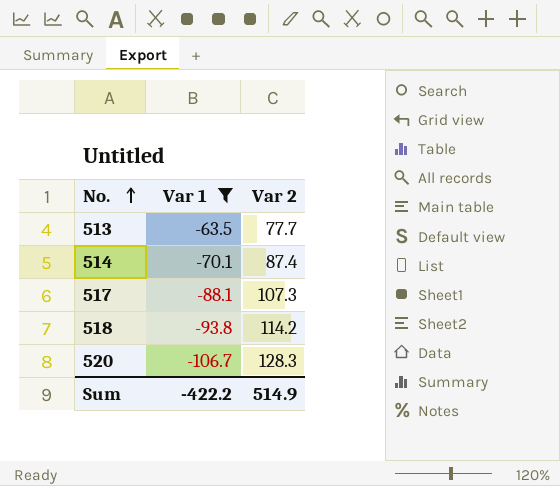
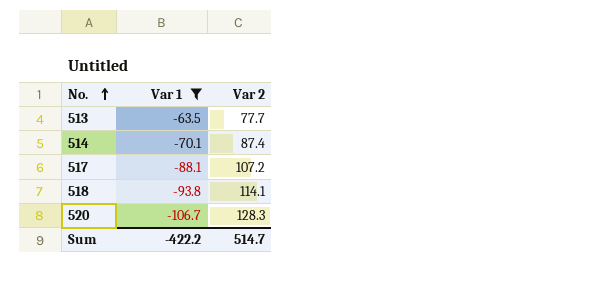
517 | Var 2: 107.3 -> 107.2
518 | Var 2: 114.2 -> 114.1
Sum | Var 2: 514.9 -> 514.7

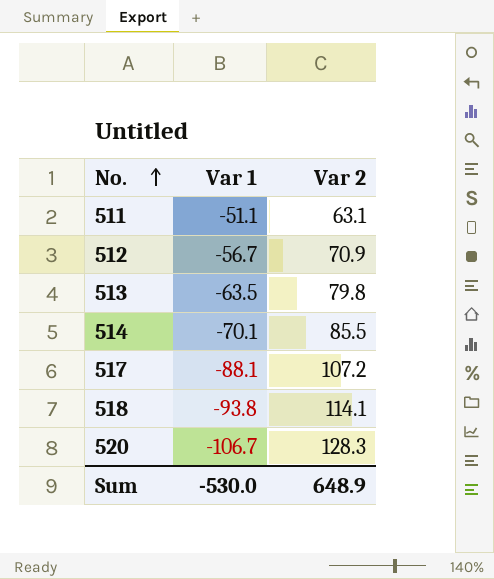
filter: Var 1 <= -63.5 -> none
513 | Var 2: 77.7 -> 79.8
514 | Var 2: 87.4 -> 85.5
Sum | Var 1: -422.2 -> -530.0
Sum | Var 2: 514.7 -> 648.9

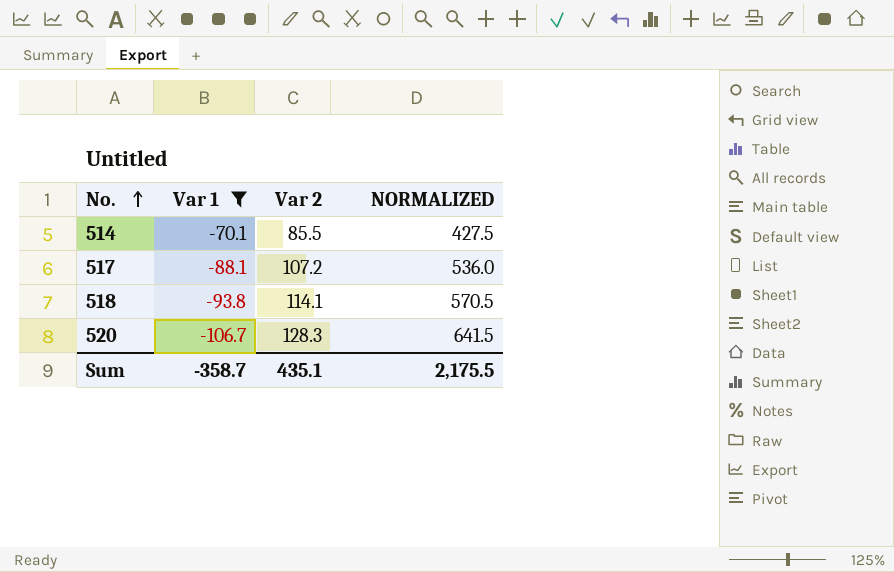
filter: none -> Var 1 <= -70.1
column NORMALIZED | formula: none -> [Var 2] * 5
Sum | Var 1: -530.0 -> -358.7
Sum | Var 2: 648.9 -> 435.1

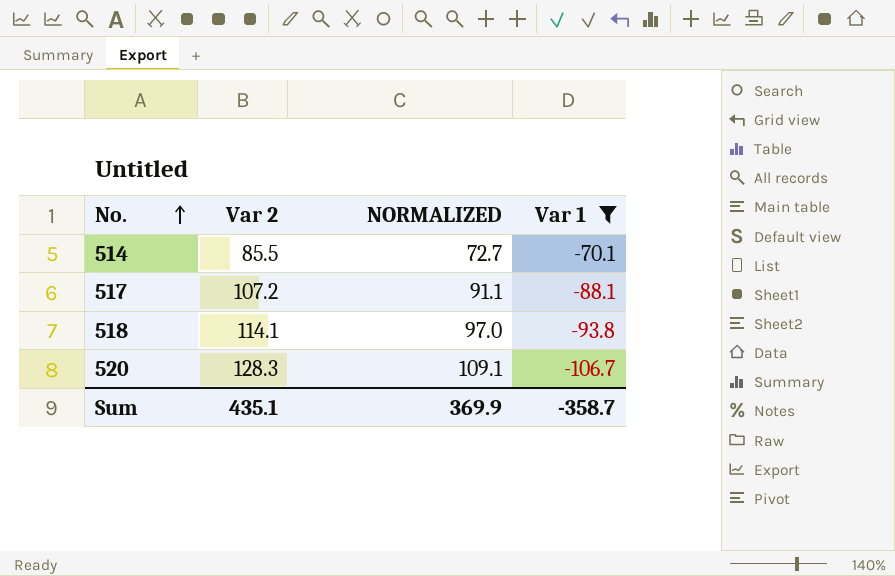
column NORMALIZED | formula: [Var 2] * 5 -> [Var 2] * 0.85
column Var 1 | position: 2 -> 4
Sum | NORMALIZED: 2,175.5 -> 369.9

